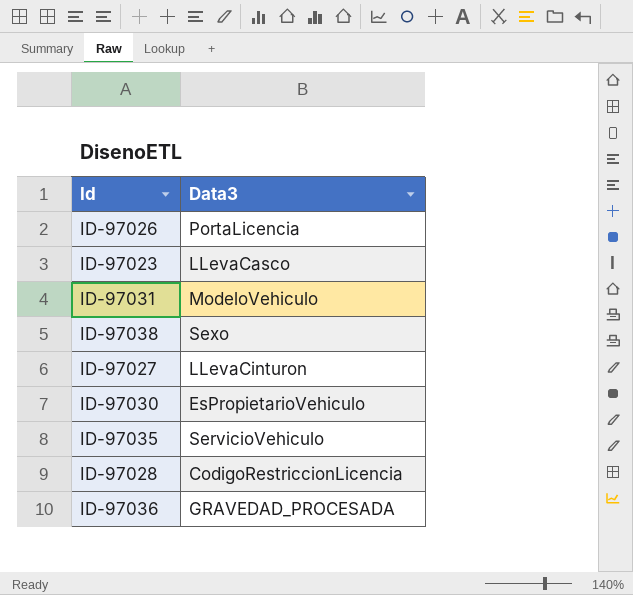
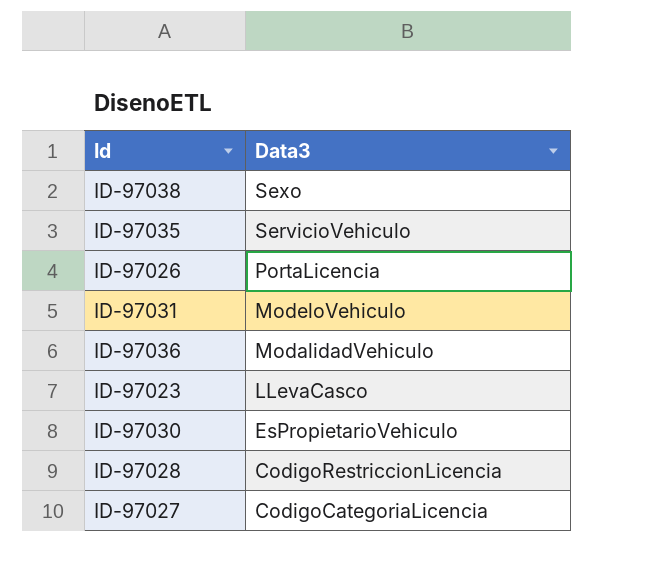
row order: none -> Data3 descending
ID-97036 | Data3: GRAVEDAD_PROCESADA -> ModalidadVehiculo
ID-97027 | Data3: LLevaCinturon -> CodigoCategoriaLicencia

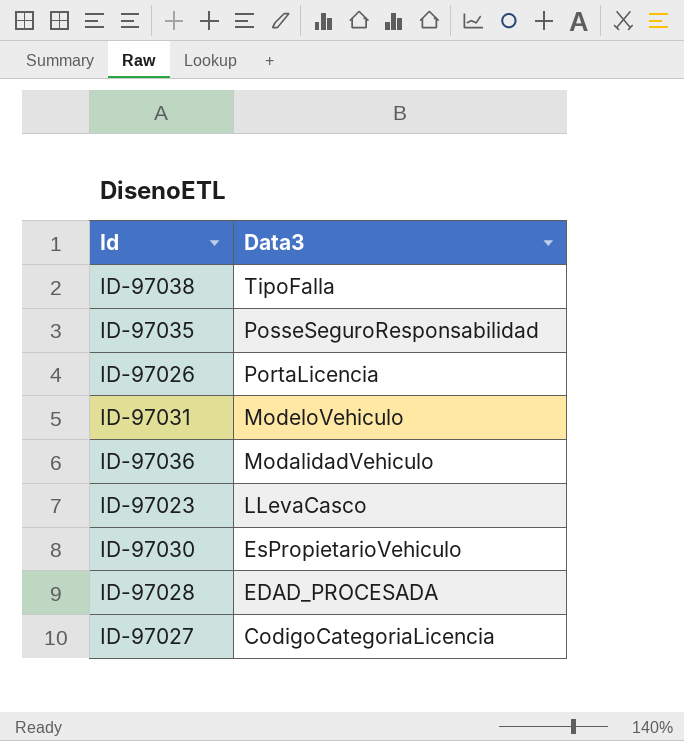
ID-97038 | Data3: Sexo -> TipoFalla
ID-97035 | Data3: ServicioVehiculo -> PosseSeguroResponsabilidad
ID-97028 | Data3: CodigoRestriccionLicencia -> EDAD_PROCESADA

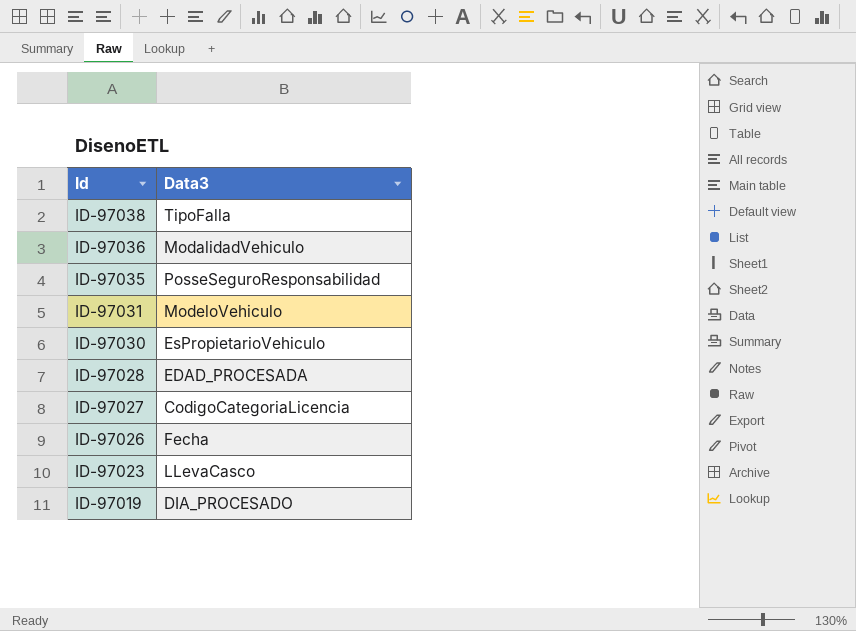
row order: Data3 descending -> Id descending
ID-97026 | Data3: PortaLicencia -> Fecha
row ID-97019: none -> DIA_PROCESADO

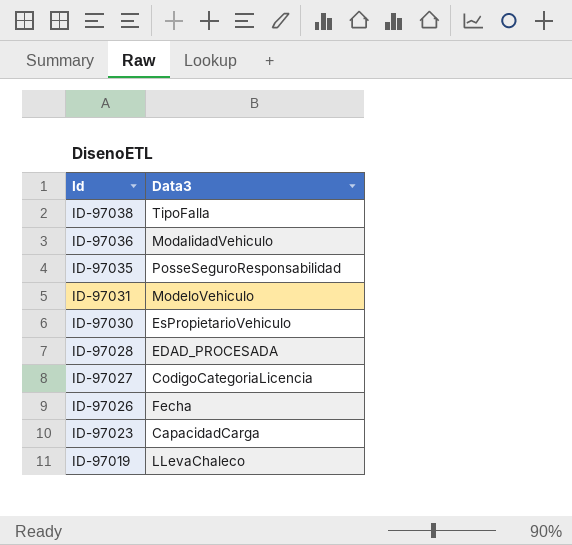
ID-97023 | Data3: LLevaCasco -> CapacidadCarga
ID-97019 | Data3: DIA_PROCESADO -> LLevaChaleco

